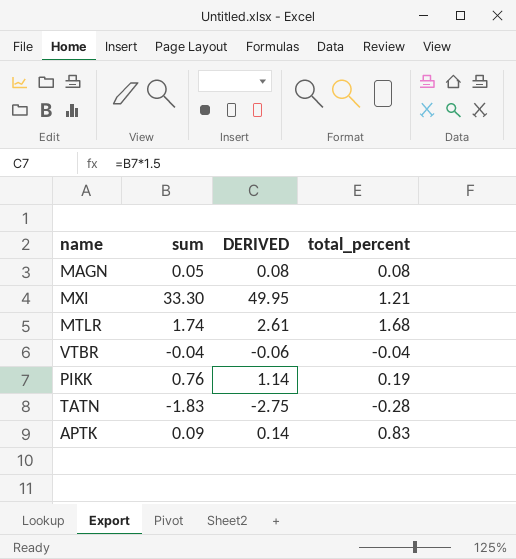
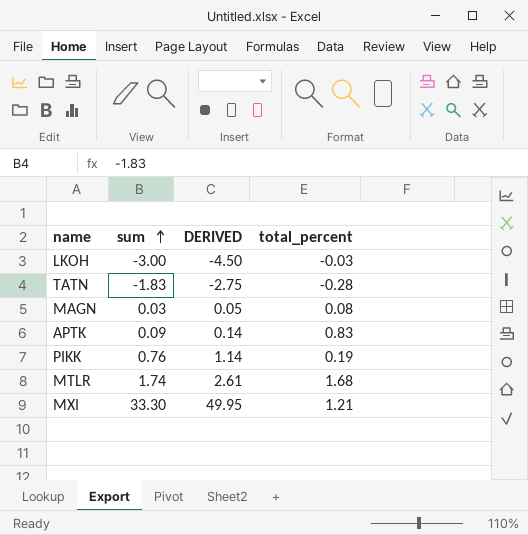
row order: none -> sum ascending
row VTBR: -0.04 | -0.06 | -0.04 -> none
row LKOH: none -> -3.00 | -4.50 | -0.03
MAGN | sum: 0.05 -> 0.03
MAGN | DERIVED: 0.08 -> 0.05

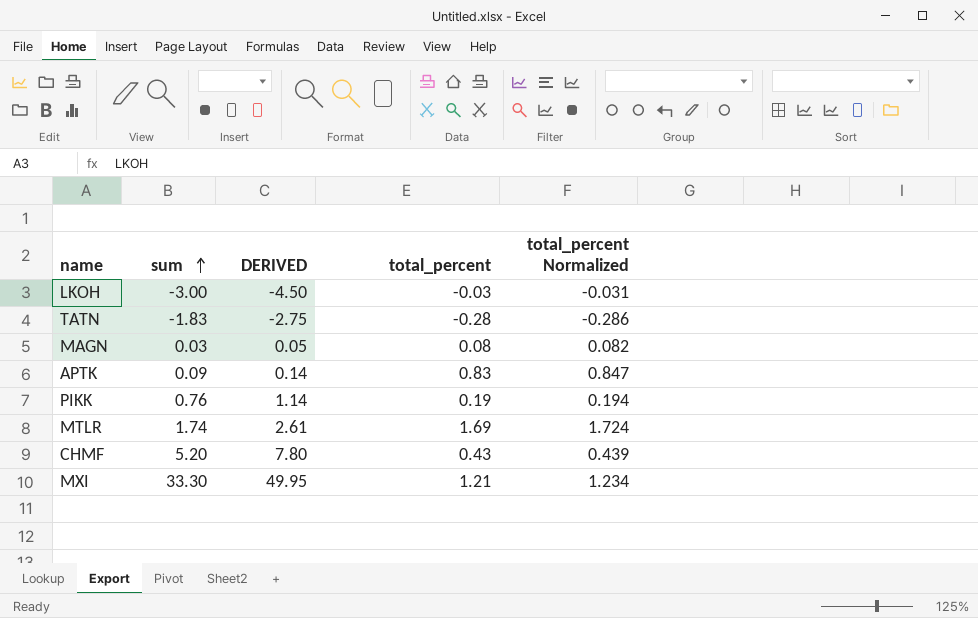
column total_percent Normalized | formula: none -> [total_percent] * 1.02
MTLR | total_percent: 1.68 -> 1.69
row CHMF: none -> 5.20 | 7.80 | 0.43 | 0.439

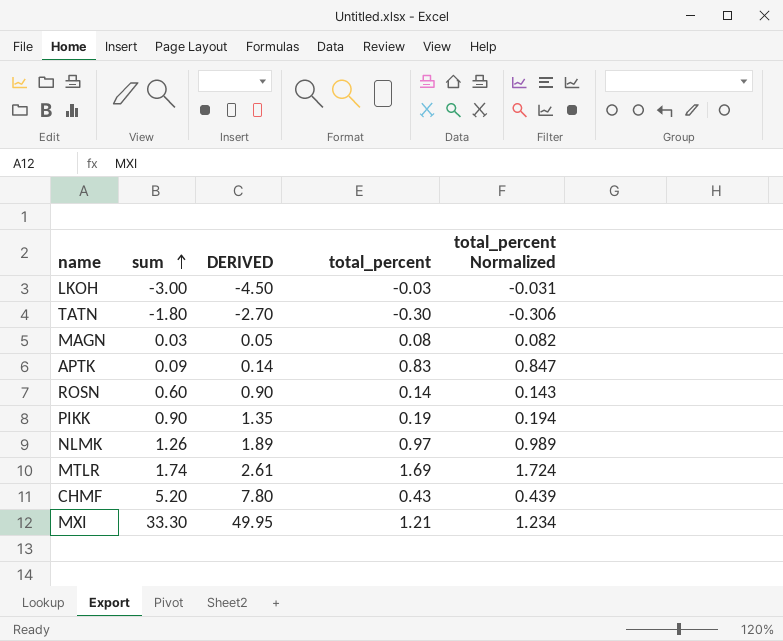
TATN | sum: -1.83 -> -1.80
TATN | DERIVED: -2.75 -> -2.70
TATN | total_percent: -0.28 -> -0.30
TATN | total_percent Normalized: -0.286 -> -0.306
row ROSN: none -> 0.60 | 0.90 | 0.14 | 0.143
PIKK | sum: 0.76 -> 0.90
PIKK | DERIVED: 1.14 -> 1.35
row NLMK: none -> 1.26 | 1.89 | 0.97 | 0.989

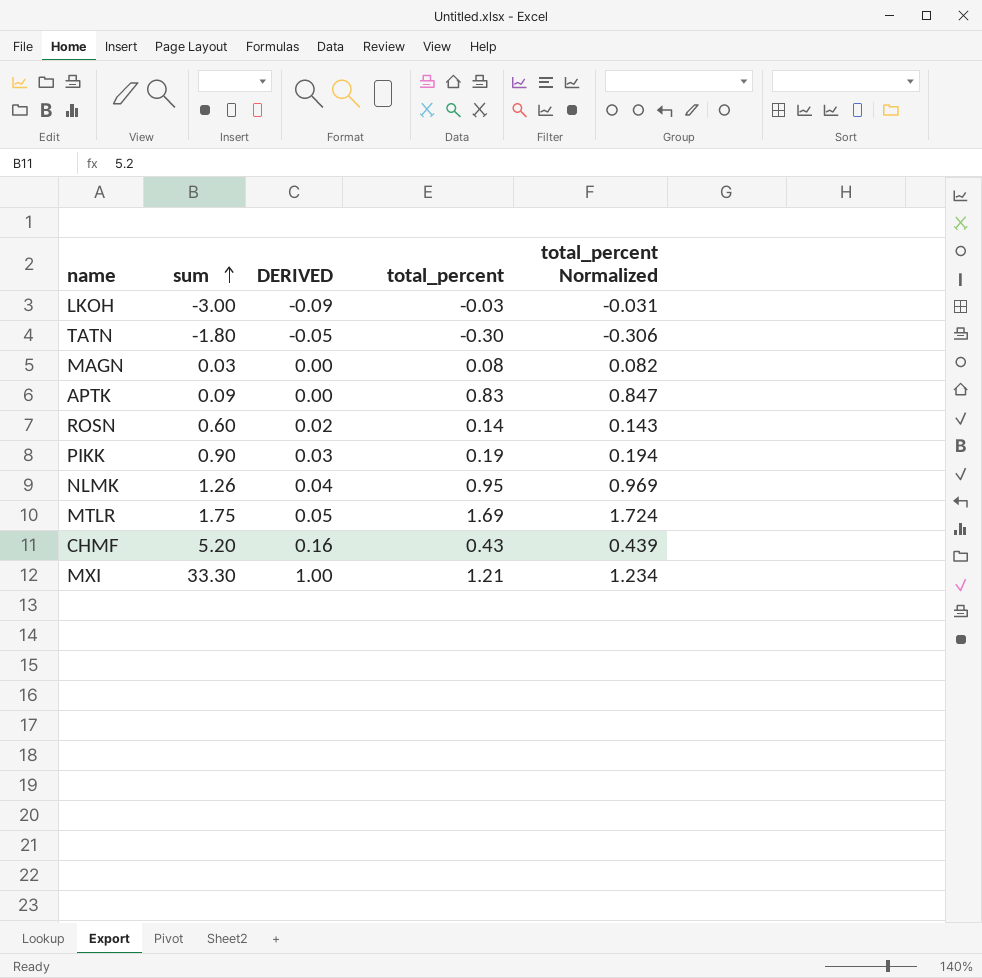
column DERIVED | formula: [sum] * 1.5 -> [sum] * 0.03
NLMK | total_percent: 0.97 -> 0.95
NLMK | total_percent Normalized: 0.989 -> 0.969
MTLR | sum: 1.74 -> 1.75

